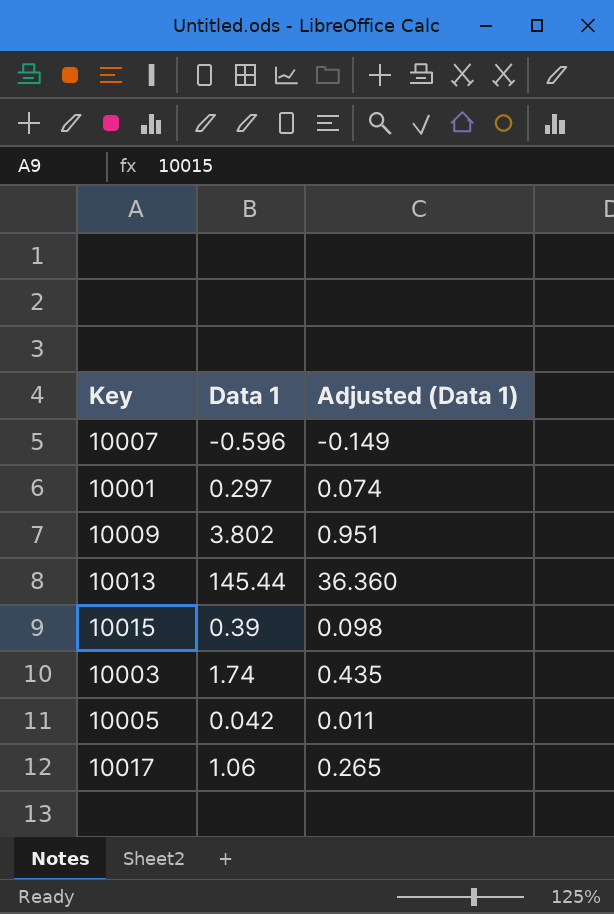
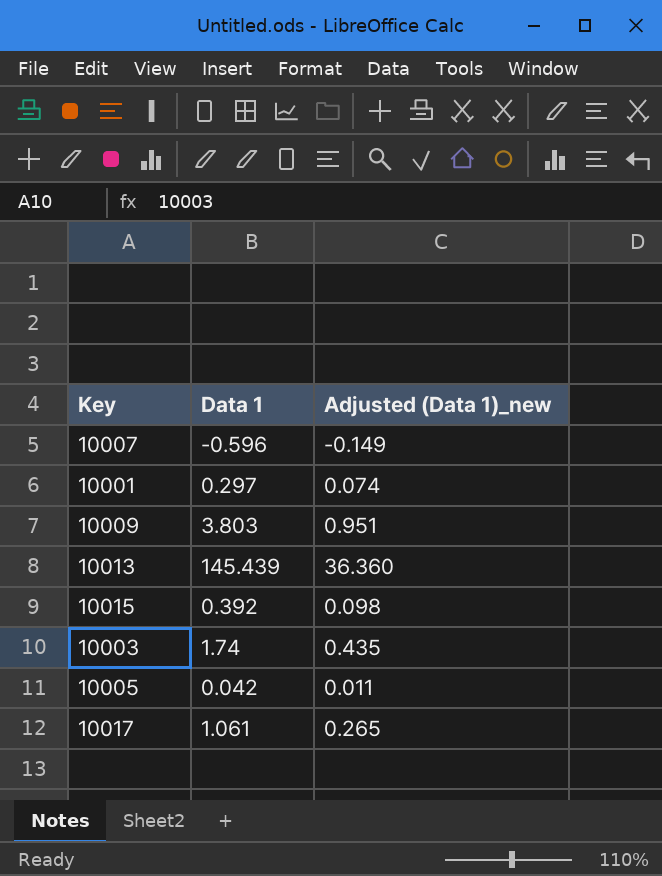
column name: Adjusted (Data 1) -> Adjusted (Data 1)_new
10009 | Data 1: 3.802 -> 3.803
10013 | Data 1: 145.44 -> 145.439
10015 | Data 1: 0.39 -> 0.392
10017 | Data 1: 1.06 -> 1.061

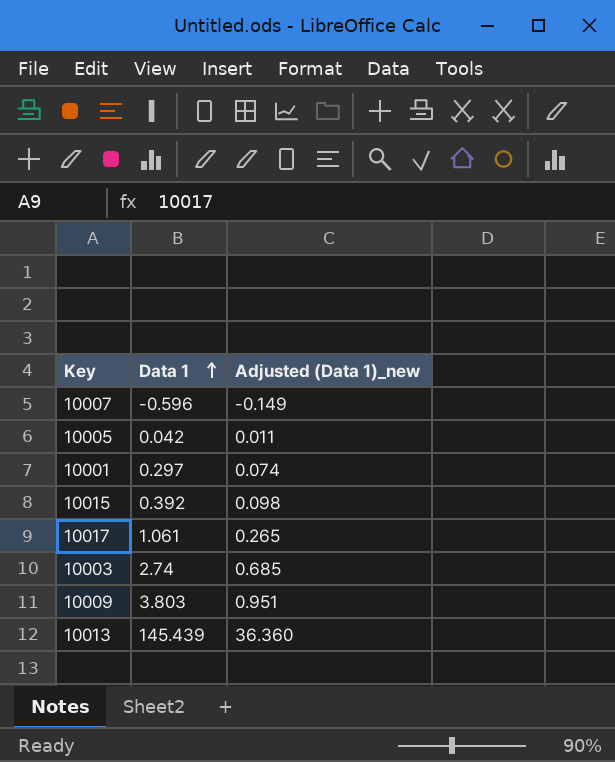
row order: none -> Data 1 ascending
10003 | Data 1: 1.74 -> 2.74
10003 | Adjusted (Data 1)_new: 0.435 -> 0.685

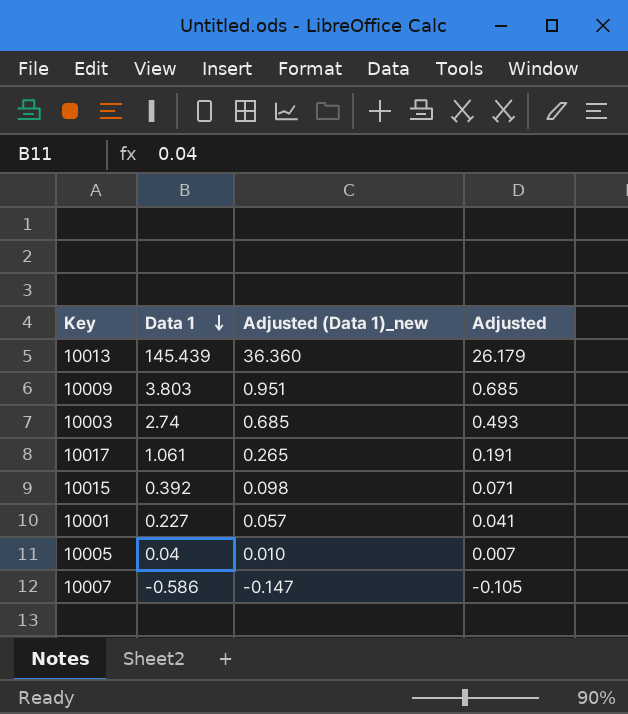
row order: Data 1 ascending -> Data 1 descending
column Adjusted | formula: none -> [Data 1] * 0.18
10001 | Data 1: 0.297 -> 0.227
10001 | Adjusted (Data 1)_new: 0.074 -> 0.057
10005 | Data 1: 0.042 -> 0.04
10005 | Adjusted (Data 1)_new: 0.011 -> 0.010
10007 | Data 1: -0.596 -> -0.586
10007 | Adjusted (Data 1)_new: -0.149 -> -0.147

